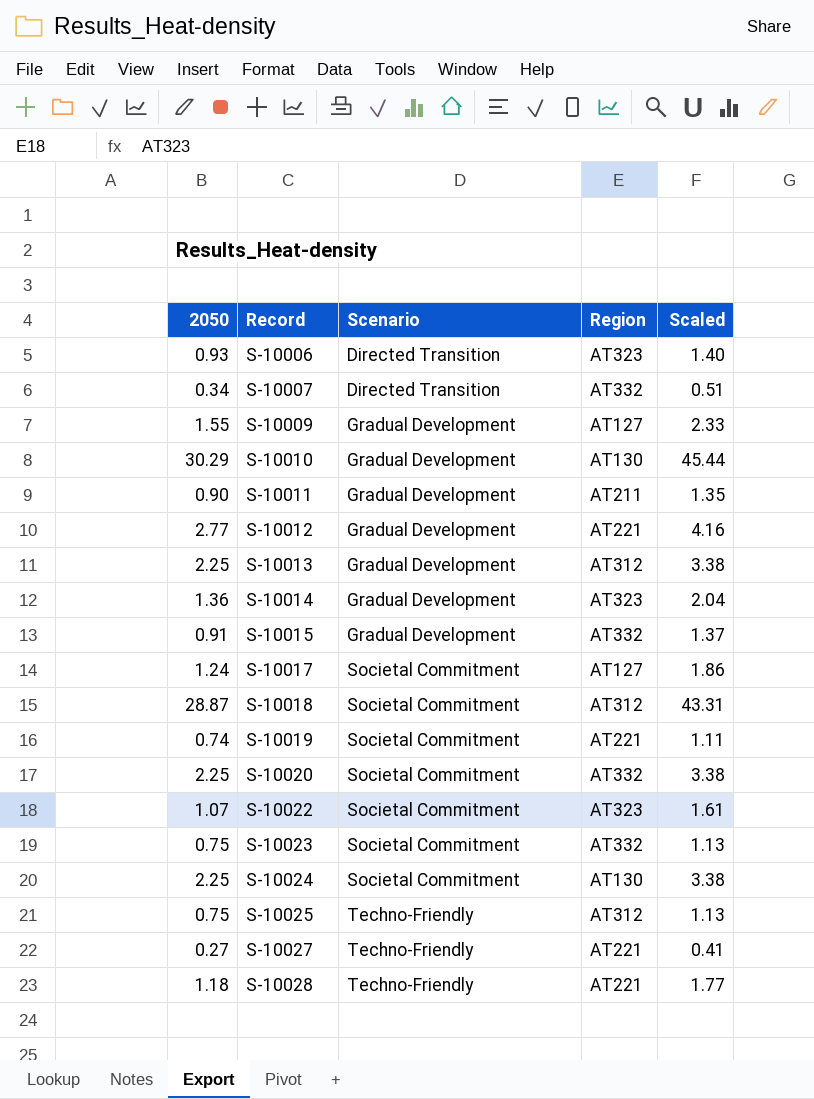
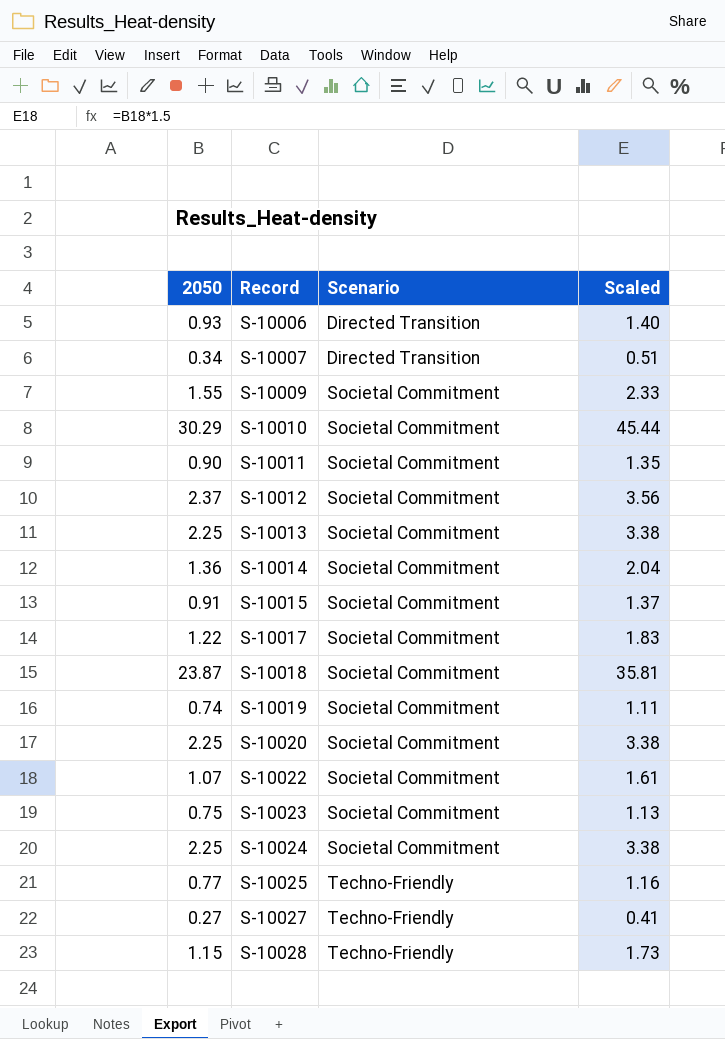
column Region | position: 4 -> none
S-10009 | Scenario: Gradual Development -> Societal Commitment
S-10010 | Scenario: Gradual Development -> Societal Commitment
S-10011 | Scenario: Gradual Development -> Societal Commitment
S-10012 | 2050: 2.77 -> 2.37
S-10012 | Scenario: Gradual Development -> Societal Commitment
S-10012 | Scaled: 4.16 -> 3.56
S-10013 | Scenario: Gradual Development -> Societal Commitment
S-10014 | Scenario: Gradual Development -> Societal Commitment
S-10015 | Scenario: Gradual Development -> Societal Commitment
S-10017 | 2050: 1.24 -> 1.22
S-10017 | Scaled: 1.86 -> 1.83
S-10018 | 2050: 28.87 -> 23.87
S-10018 | Scaled: 43.31 -> 35.81
S-10025 | 2050: 0.75 -> 0.77
S-10025 | Scaled: 1.13 -> 1.16
S-10028 | 2050: 1.18 -> 1.15
S-10028 | Scaled: 1.77 -> 1.73

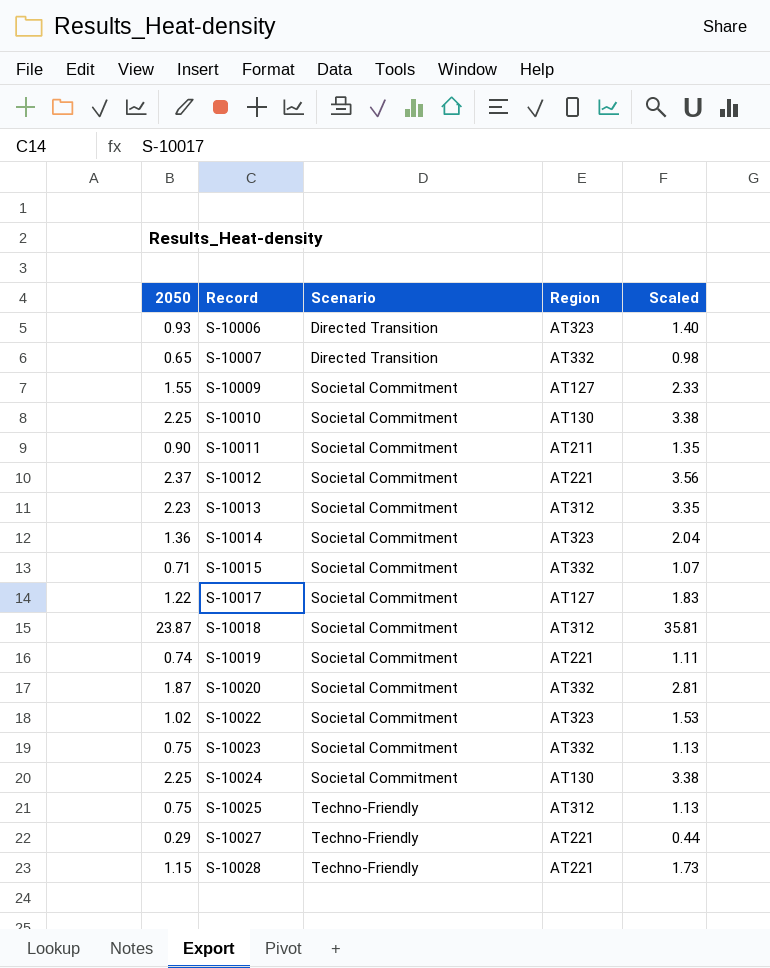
column Region | position: none -> 4
S-10007 | 2050: 0.34 -> 0.65
S-10007 | Scaled: 0.51 -> 0.98
S-10010 | 2050: 30.29 -> 2.25
S-10010 | Scaled: 45.44 -> 3.38
S-10013 | 2050: 2.25 -> 2.23
S-10013 | Scaled: 3.38 -> 3.35
S-10015 | 2050: 0.91 -> 0.71
S-10015 | Scaled: 1.37 -> 1.07
S-10020 | 2050: 2.25 -> 1.87
S-10020 | Scaled: 3.38 -> 2.81
S-10022 | 2050: 1.07 -> 1.02
S-10022 | Scaled: 1.61 -> 1.53
S-10025 | 2050: 0.77 -> 0.75
S-10025 | Scaled: 1.16 -> 1.13
S-10027 | 2050: 0.27 -> 0.29
S-10027 | Scaled: 0.41 -> 0.44

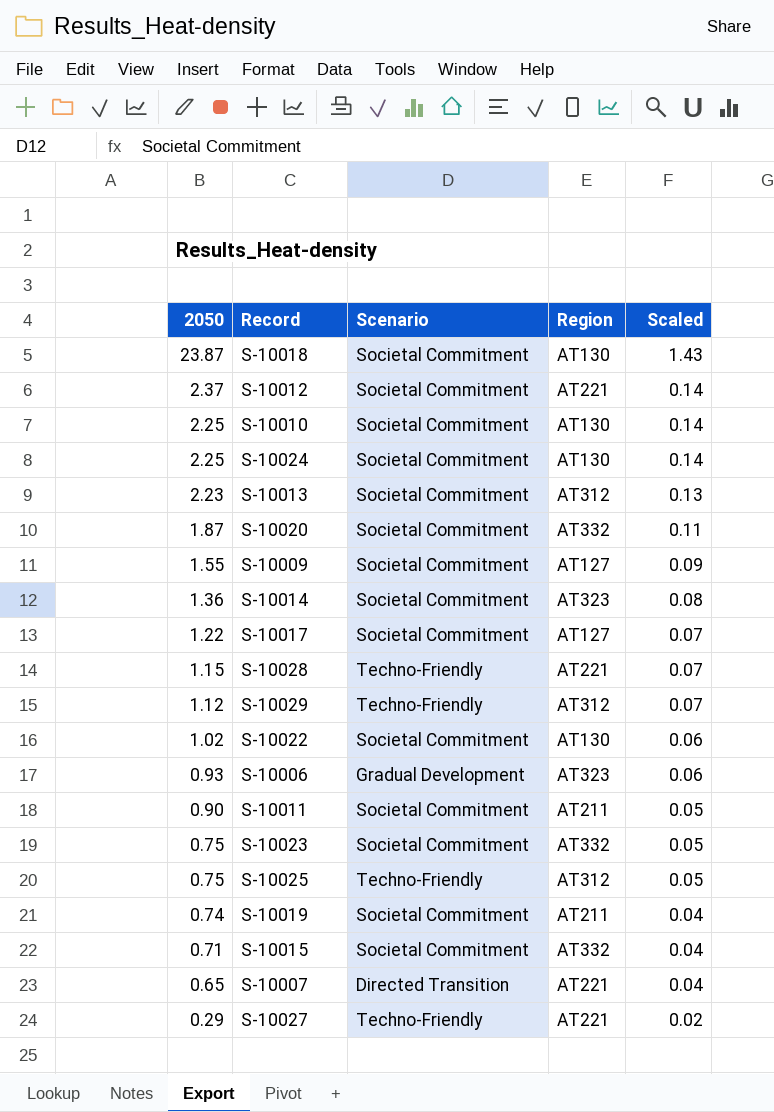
row order: Record ascending -> 2050 descending
column Scaled | formula: [2050] * 1.5 -> [2050] * 0.06
S-10018 | Region: AT312 -> AT130
row S-10029: none -> 1.12 | Techno-Friendly | AT312 | 0.07
S-10022 | Region: AT323 -> AT130
S-10006 | Scenario: Directed Transition -> Gradual Development
S-10019 | Region: AT221 -> AT211
S-10007 | Region: AT332 -> AT221

